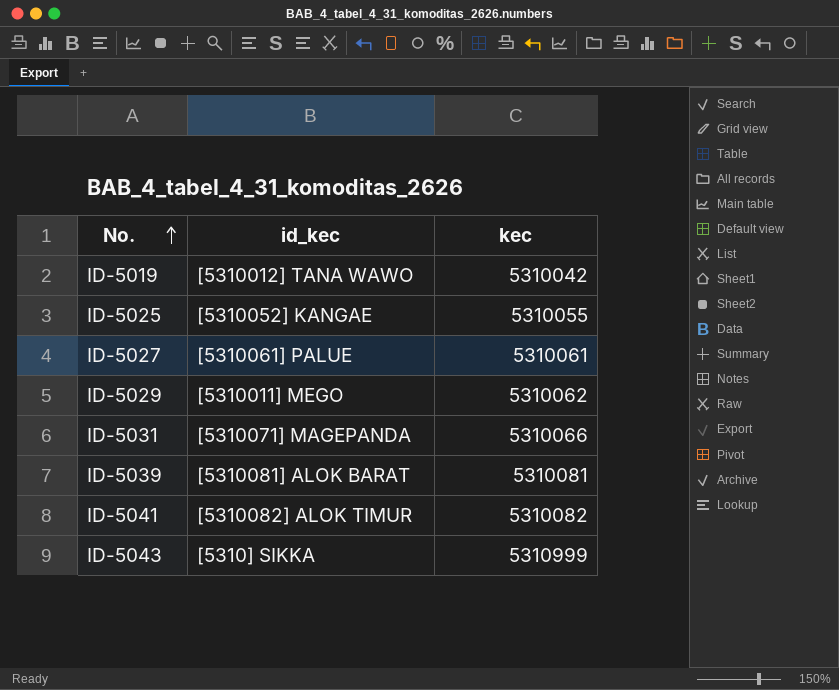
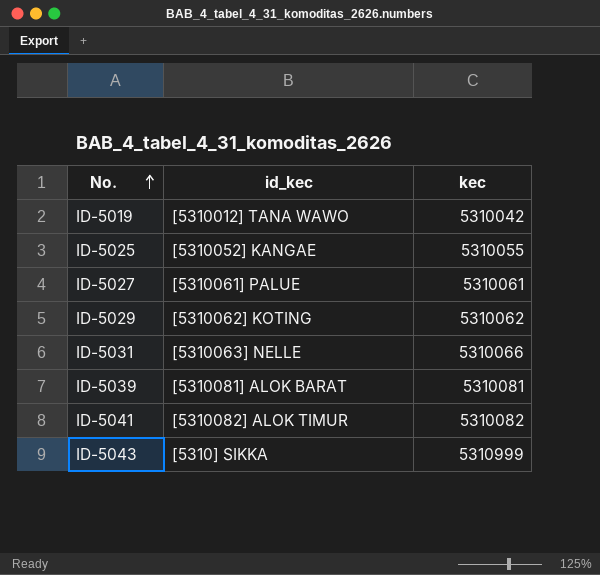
ID-5029 | id_kec: [5310011] MEGO -> [5310062] KOTING
ID-5031 | id_kec: [5310071] MAGEPANDA -> [5310063] NELLE

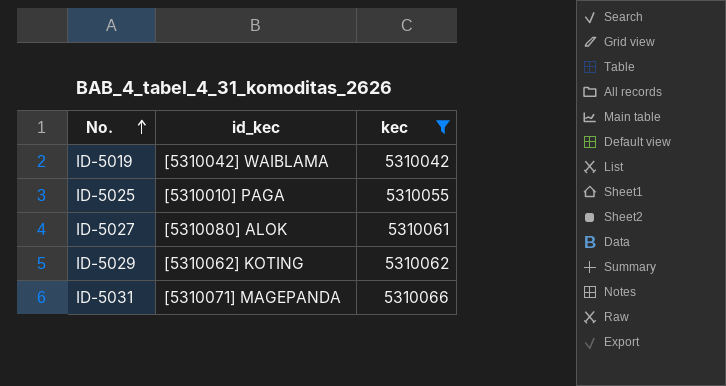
filter: none -> kec <= 5310066
ID-5019 | id_kec: [5310012] TANA WAWO -> [5310042] WAIBLAMA
ID-5025 | id_kec: [5310052] KANGAE -> [5310010] PAGA
ID-5027 | id_kec: [5310061] PALUE -> [5310080] ALOK
ID-5031 | id_kec: [5310063] NELLE -> [5310071] MAGEPANDA

